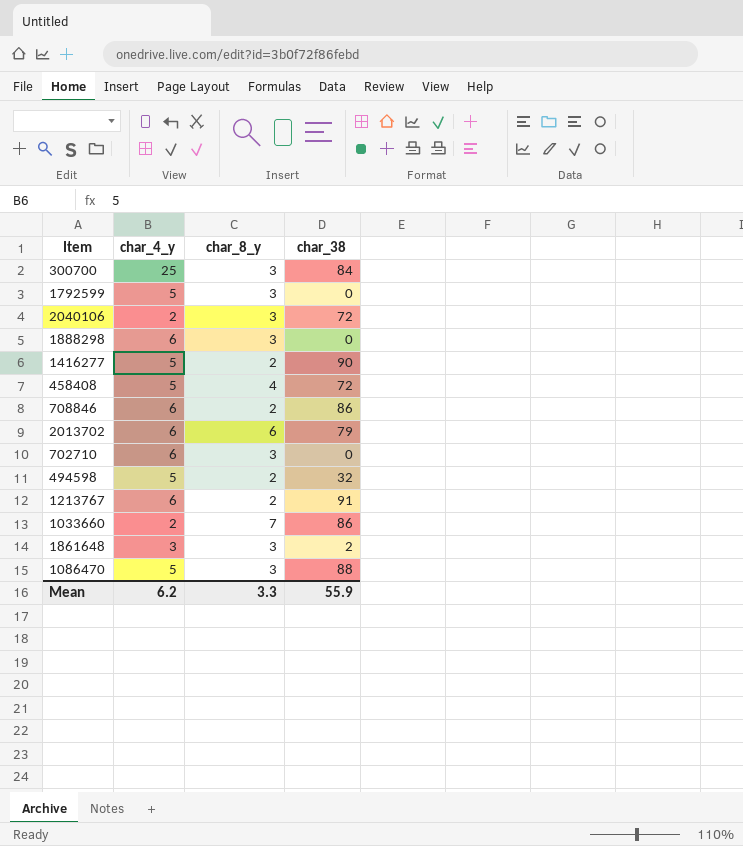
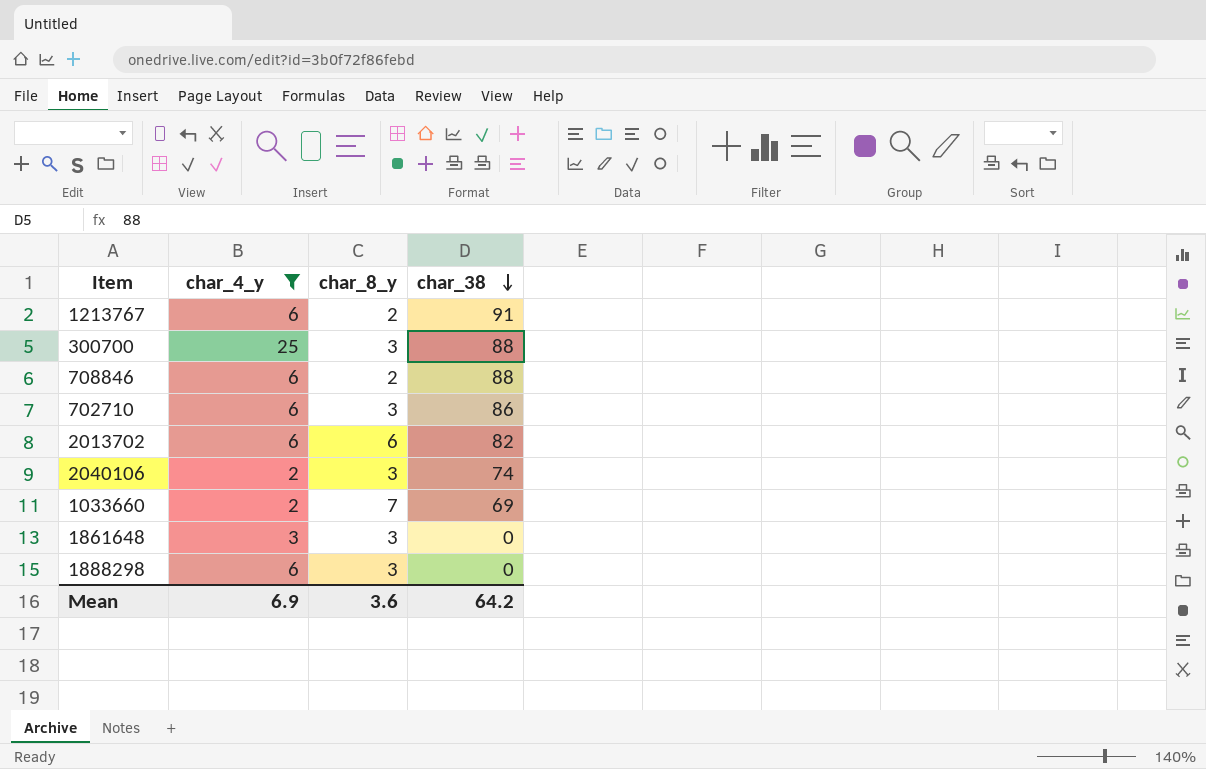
filter: none -> char_4_y != 5
row order: none -> char_38 descending
300700 | char_38: 84 -> 88
708846 | char_38: 86 -> 88
702710 | char_38: 0 -> 86
2013702 | char_38: 79 -> 82
2040106 | char_38: 72 -> 74
1033660 | char_38: 86 -> 69
1861648 | char_38: 2 -> 0
Mean | char_4_y: 6.2 -> 6.9
Mean | char_8_y: 3.3 -> 3.6
Mean | char_38: 55.9 -> 64.2

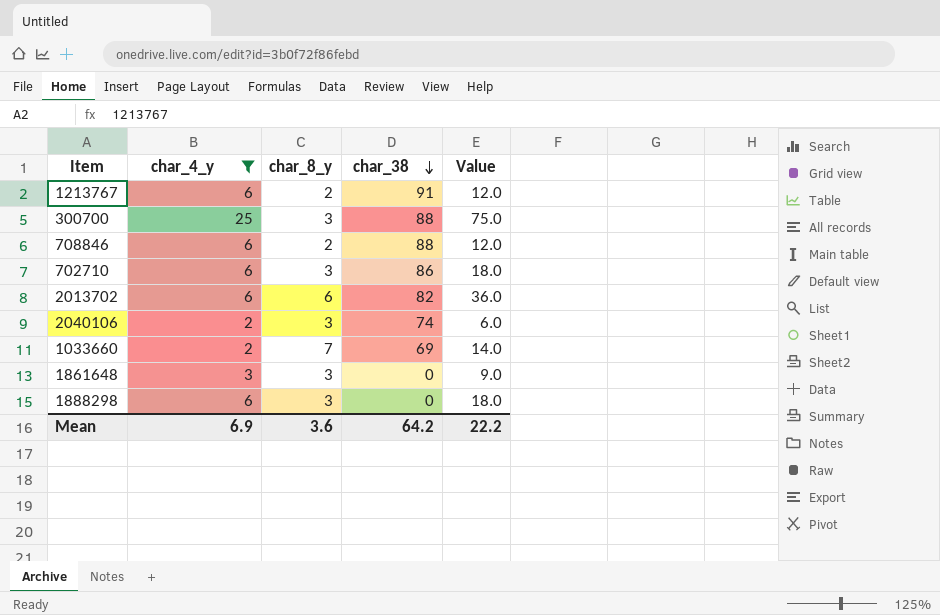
column Value | formula: none -> [char_4_y] * [char_8_y]

